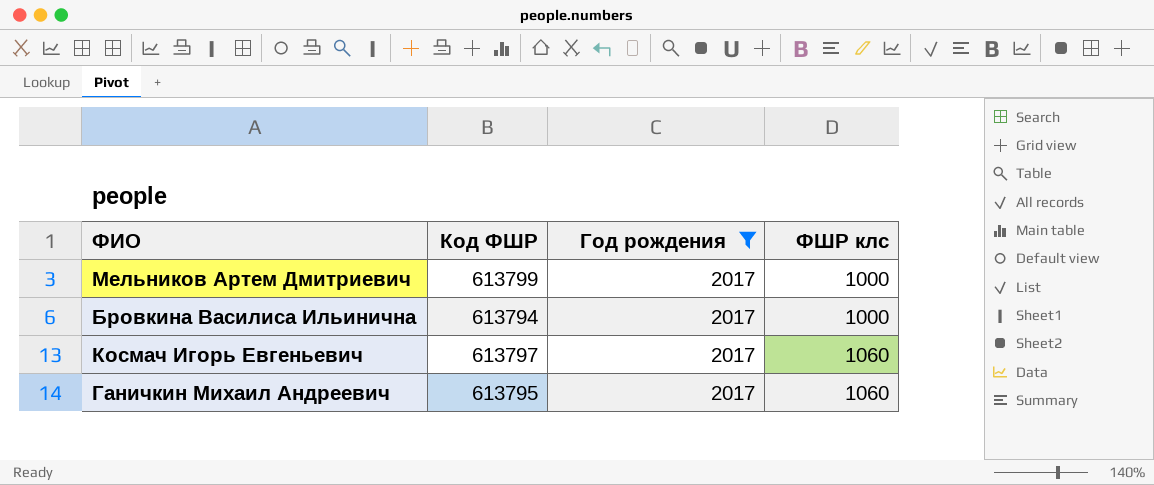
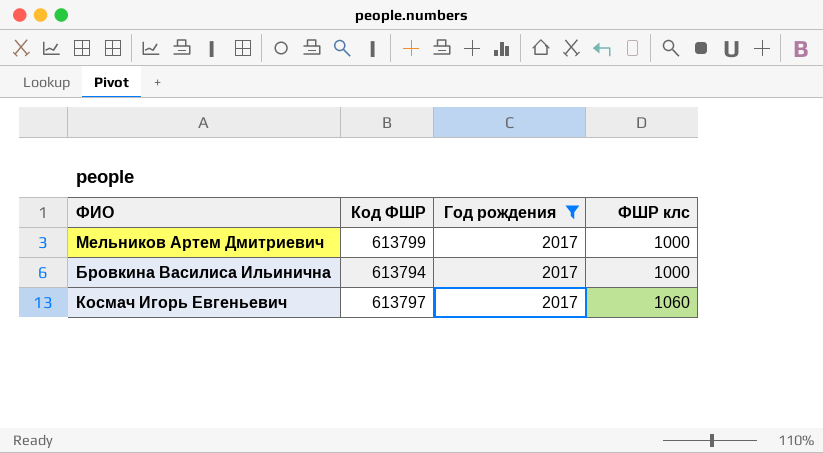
row Ганичкин Михаил Андреевич: 613795 | 2017 | 1060 -> none

